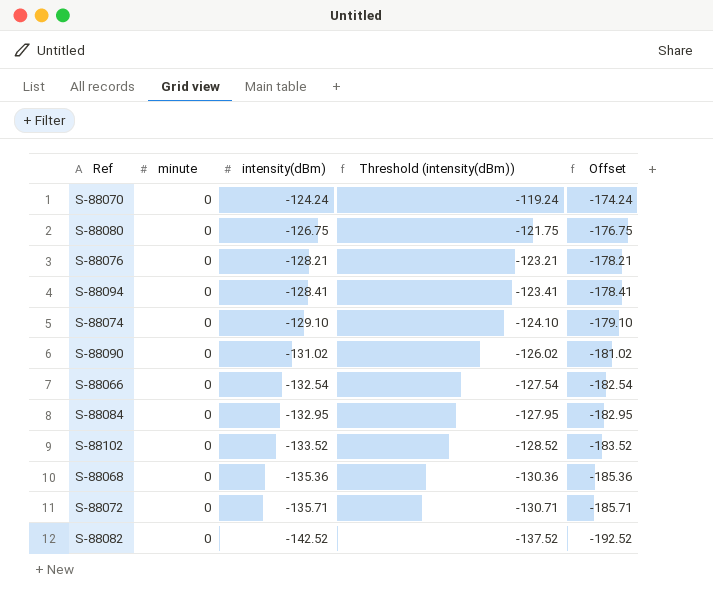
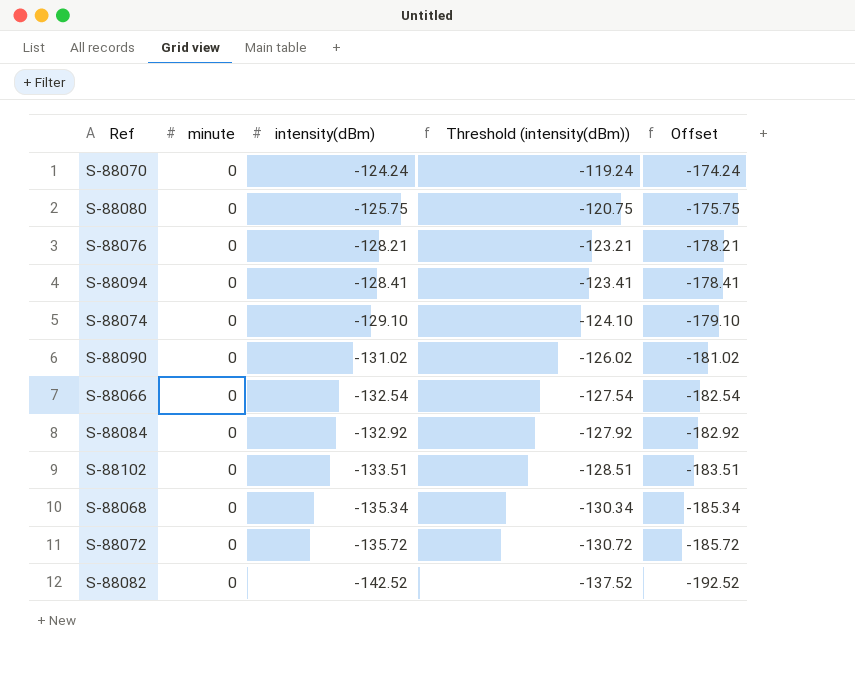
S-88080 | intensity(dBm): -126.75 -> -125.75
S-88080 | Threshold (intensity(dBm)): -121.75 -> -120.75
S-88080 | Offset: -176.75 -> -175.75
S-88084 | intensity(dBm): -132.95 -> -132.92
S-88084 | Threshold (intensity(dBm)): -127.95 -> -127.92
S-88084 | Offset: -182.95 -> -182.92
S-88102 | intensity(dBm): -133.52 -> -133.51
S-88102 | Threshold (intensity(dBm)): -128.52 -> -128.51
S-88102 | Offset: -183.52 -> -183.51
S-88068 | intensity(dBm): -135.36 -> -135.34
S-88068 | Threshold (intensity(dBm)): -130.36 -> -130.34
S-88068 | Offset: -185.36 -> -185.34
S-88072 | intensity(dBm): -135.71 -> -135.72
S-88072 | Threshold (intensity(dBm)): -130.71 -> -130.72
S-88072 | Offset: -185.71 -> -185.72

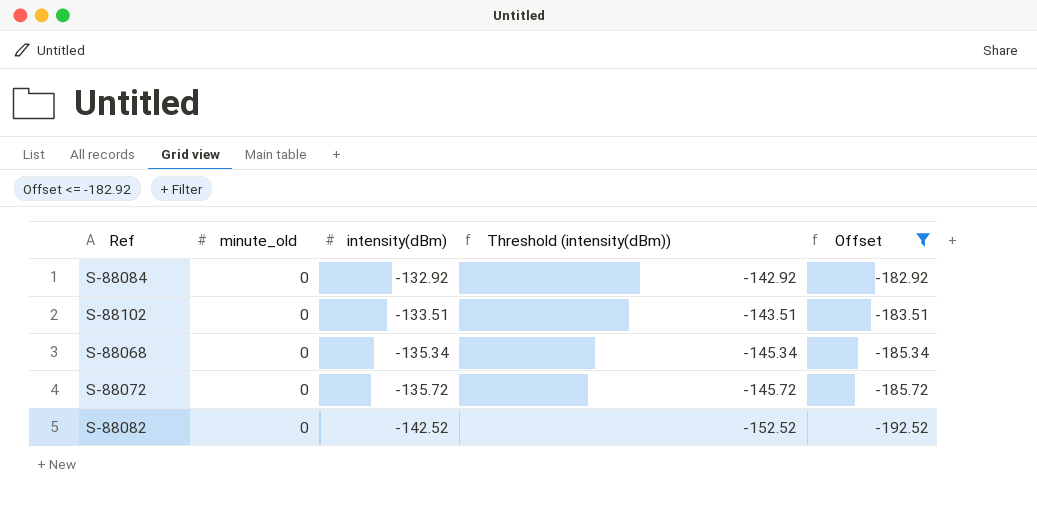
filter: none -> Offset <= -182.92
column name: minute -> minute_old
column Threshold (intensity(dBm)) | formula: [intensity(dBm)] + 5 -> [intensity(dBm)] - 10

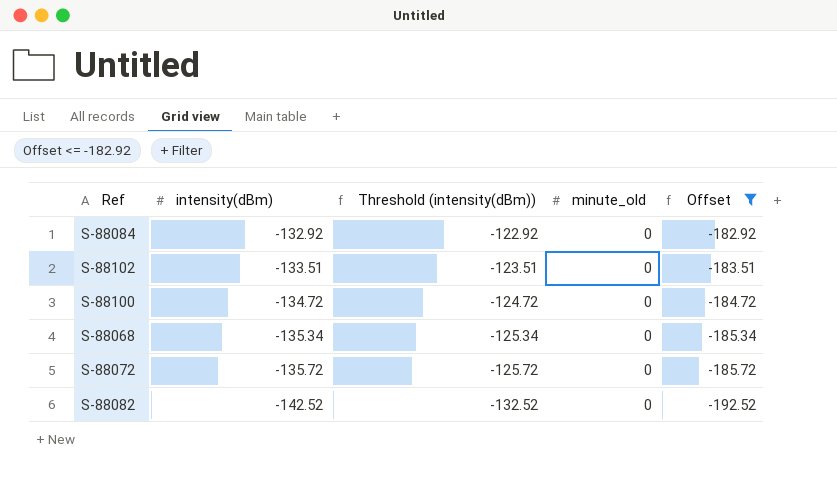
column Threshold (intensity(dBm)) | formula: [intensity(dBm)] - 10 -> [intensity(dBm)] + 10
column minute_old | position: 2 -> 4
row S-88100: none -> -134.72 | -124.72 | 0 | -184.72

